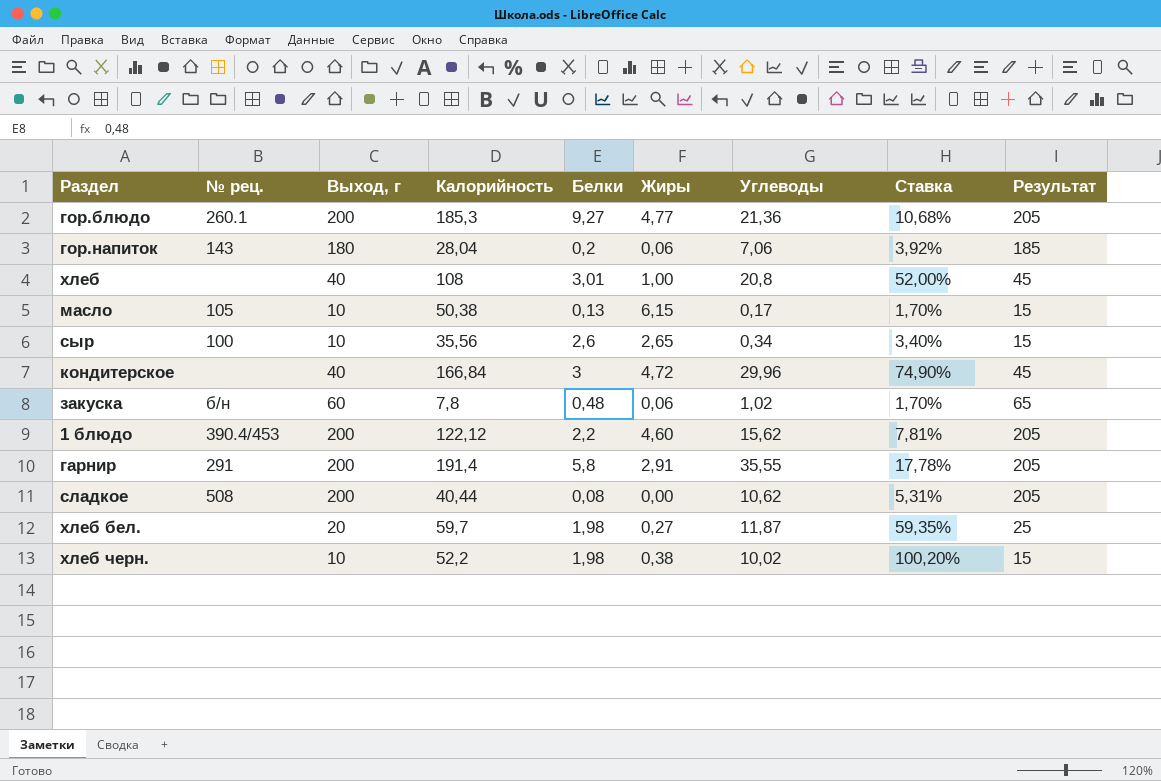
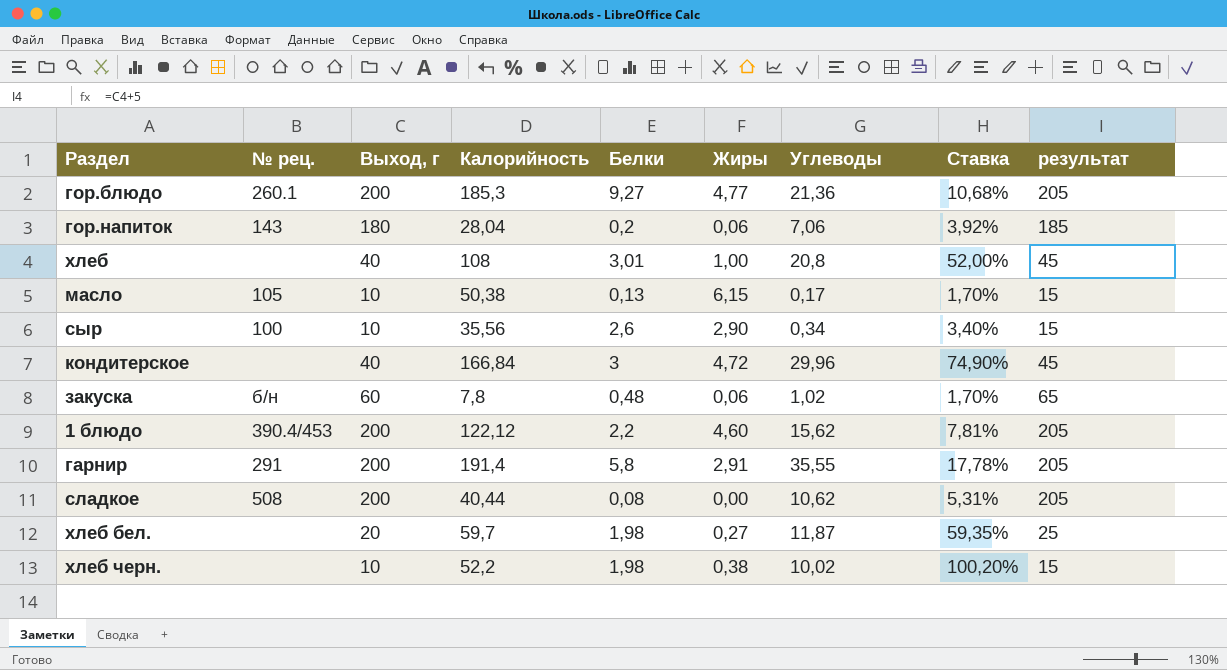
column name: Результат -> результат
сыр | Жиры: 2,65 -> 2,90

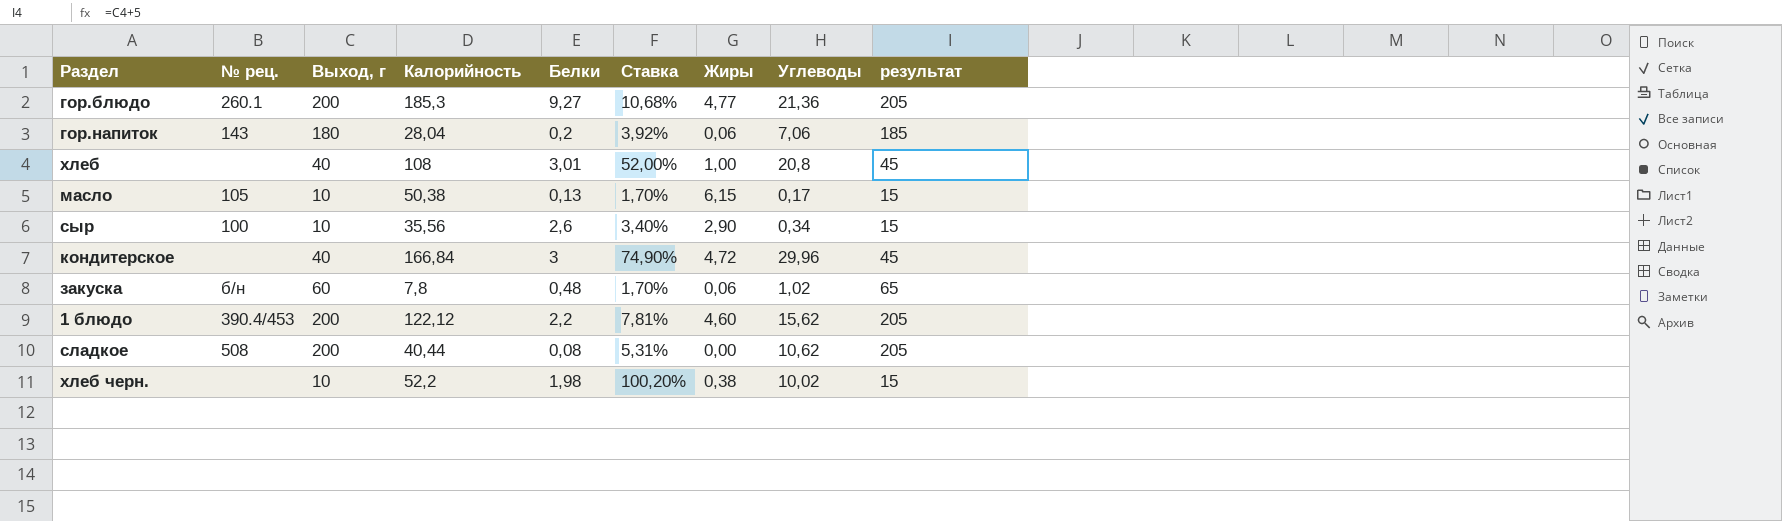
column Ставка | position: 8 -> 6
row гарнир: 291 | 200 | 191,4 | 5,8 | 2,91 | 35,55 | 17,78% | 205 -> none
row хлеб бел.: none | 20 | 59,7 | 1,98 | 0,27 | 11,87 | 59,35% | 25 -> none

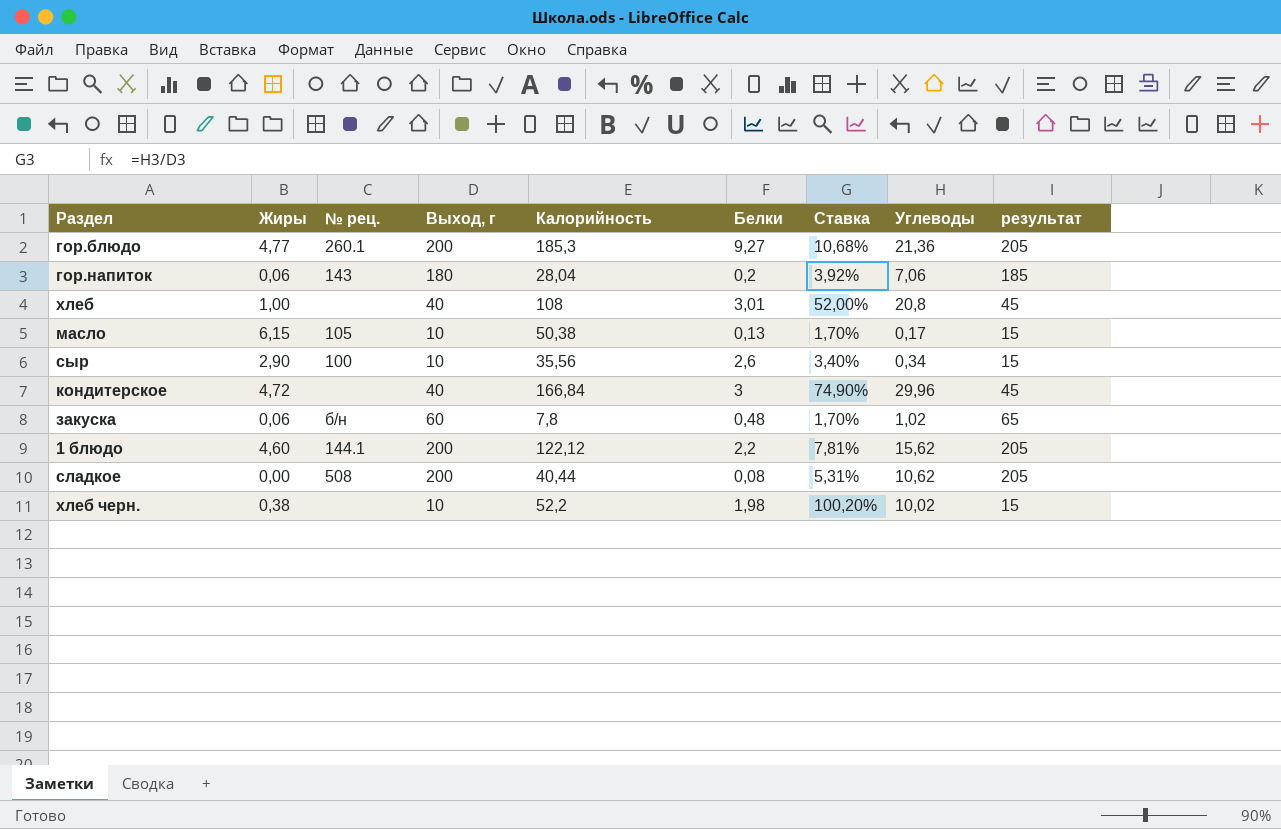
column Жиры | position: 7 -> 2
1 блюдо | № рец.: 390.4/453 -> 144.1

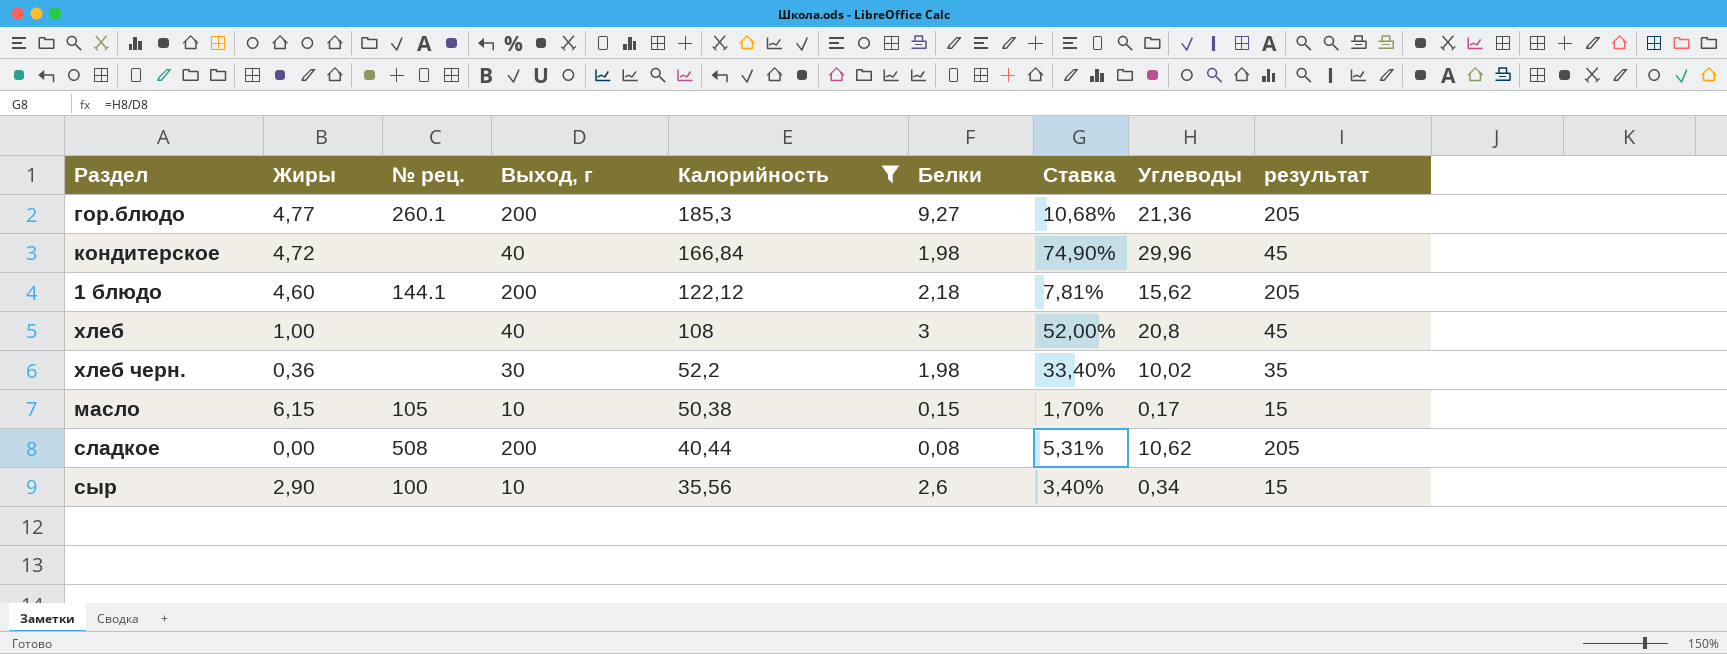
filter: none -> Калорийность >= 35,56
row order: none -> Калорийность descending
кондитерское | Белки: 3 -> 1,98
1 блюдо | Белки: 2,2 -> 2,18
хлеб | Белки: 3,01 -> 3
хлеб черн. | Жиры: 0,38 -> 0,36
хлеб черн. | Выход, г: 10 -> 30
хлеб черн. | Ставка: 100,20% -> 33,40%
хлеб черн. | результат: 15 -> 35
масло | Белки: 0,13 -> 0,15

